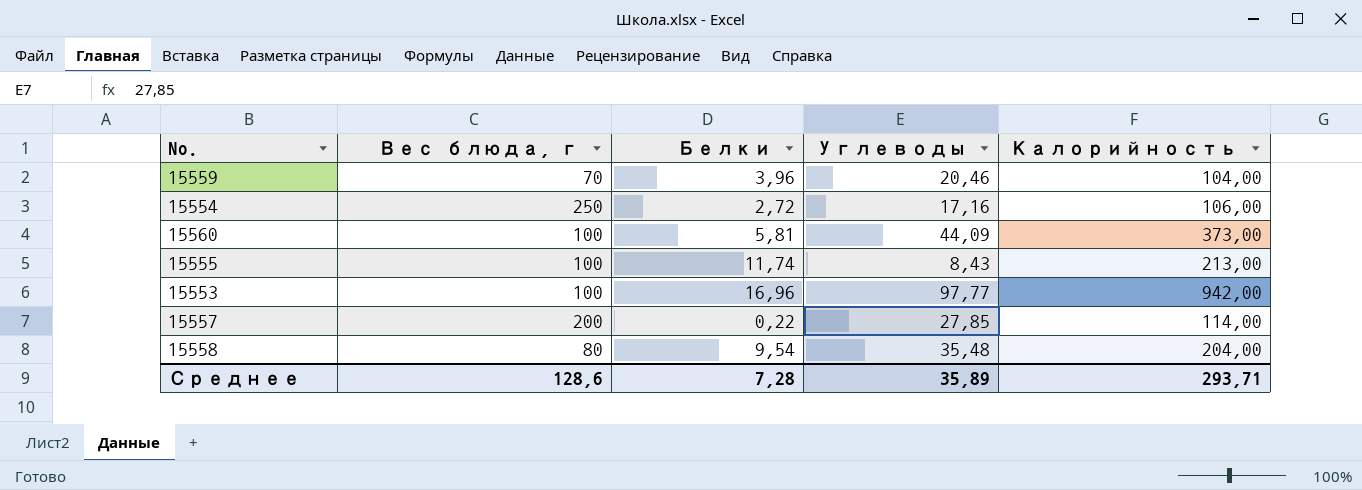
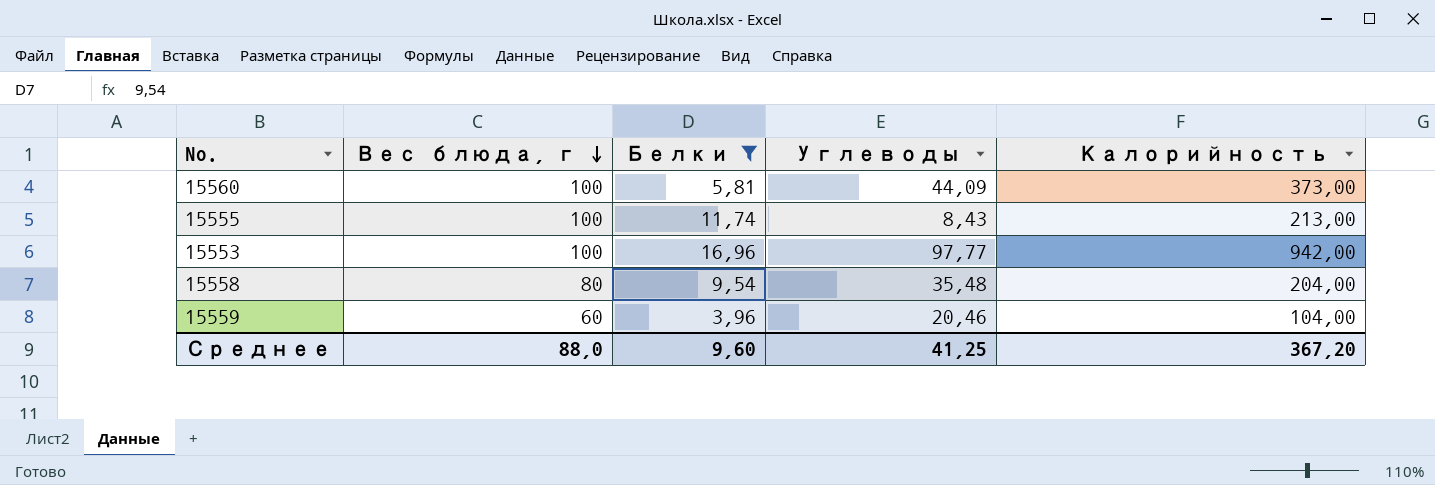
filter: none -> Белки >= 3,96
row order: none -> Вес блюда, г descending
15559 | Вес блюда, г: 70 -> 60
Среднее | Вес блюда, г: 128,6 -> 88,0
Среднее | Белки: 7,28 -> 9,60
Среднее | Углеводы: 35,89 -> 41,25
Среднее | Калорийность: 293,71 -> 367,20

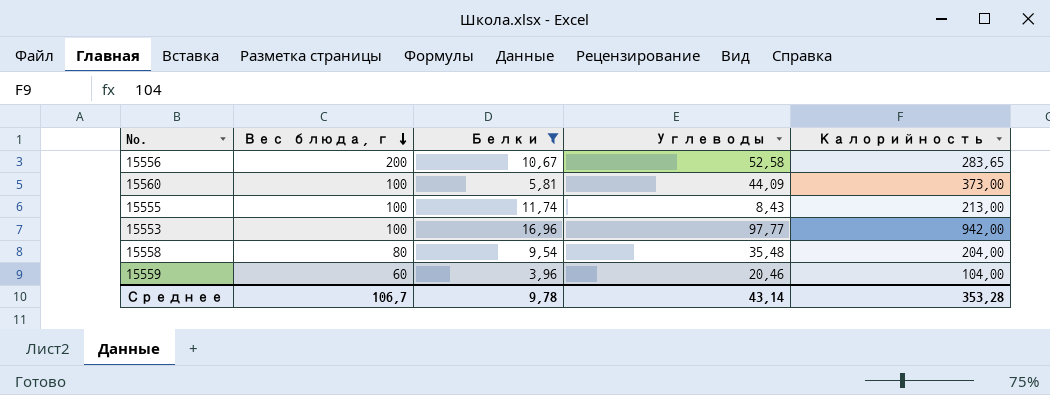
row 15556: none -> 200 | 10,67 | 52,58 | 283,65
Среднее | Вес блюда, г: 88,0 -> 106,7
Среднее | Белки: 9,60 -> 9,78
Среднее | Углеводы: 41,25 -> 43,14
Среднее | Калорийность: 367,20 -> 353,28

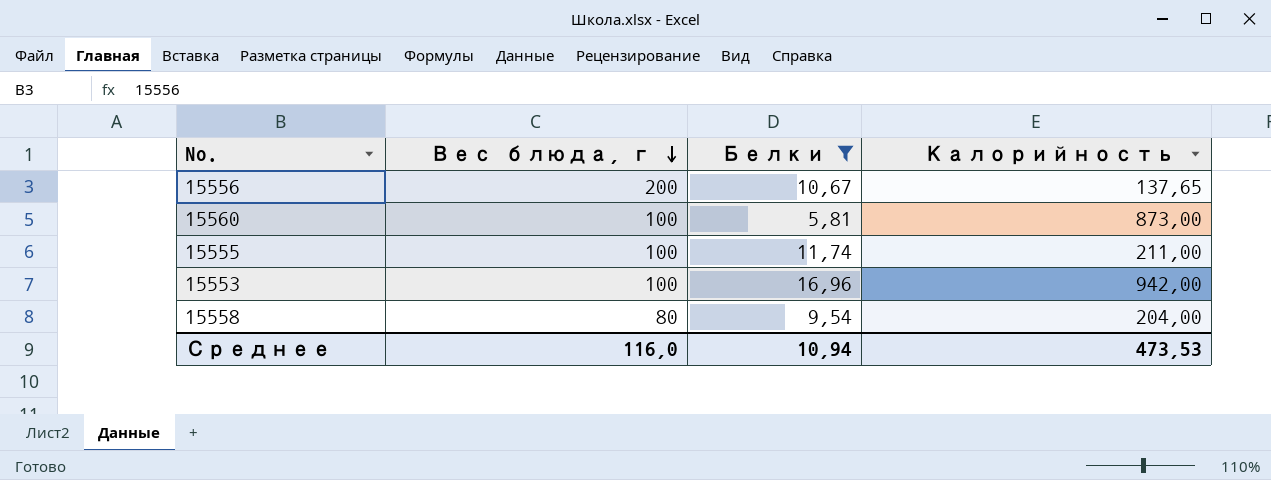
column Углеводы | position: 4 -> none
row 15559: 60 | 3,96 | 20,46 | 104,00 -> none
15556 | Калорийность: 283,65 -> 137,65
15560 | Калорийность: 373,00 -> 873,00
15555 | Калорийность: 213,00 -> 211,00
Среднее | Вес блюда, г: 106,7 -> 116,0
Среднее | Белки: 9,78 -> 10,94
Среднее | Калорийность: 353,28 -> 473,53

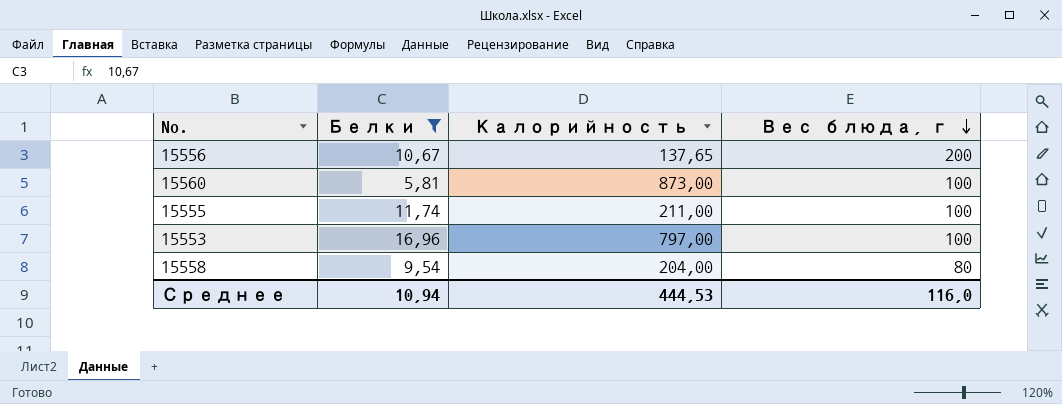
column Вес блюда, г | position: 2 -> 4
15553 | Калорийность: 942,00 -> 797,00
Среднее | Калорийность: 473,53 -> 444,53

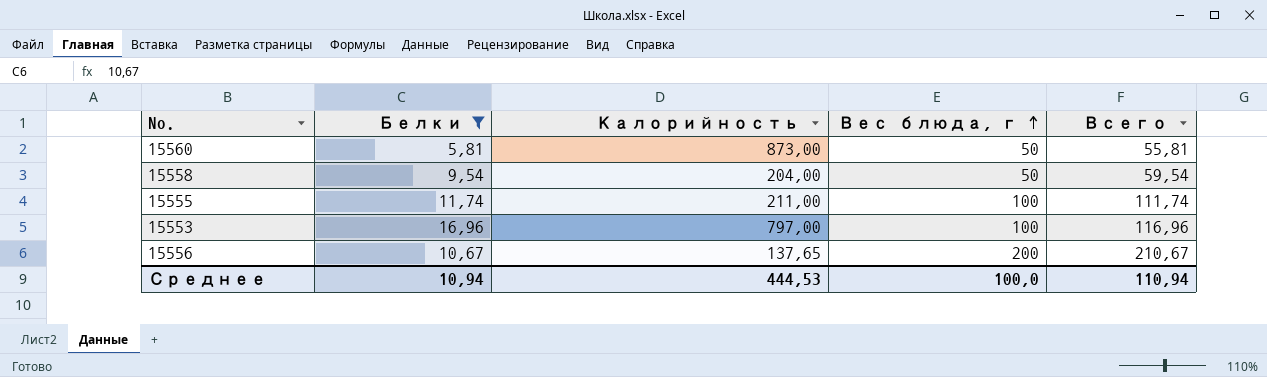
row order: Вес блюда, г descending -> Вес блюда, г ascending
column Всего | formula: none -> [Белки] + [Вес блюда, г]
15560 | Вес блюда, г: 100 -> 50
15558 | Вес блюда, г: 80 -> 50
Среднее | Вес блюда, г: 116,0 -> 100,0

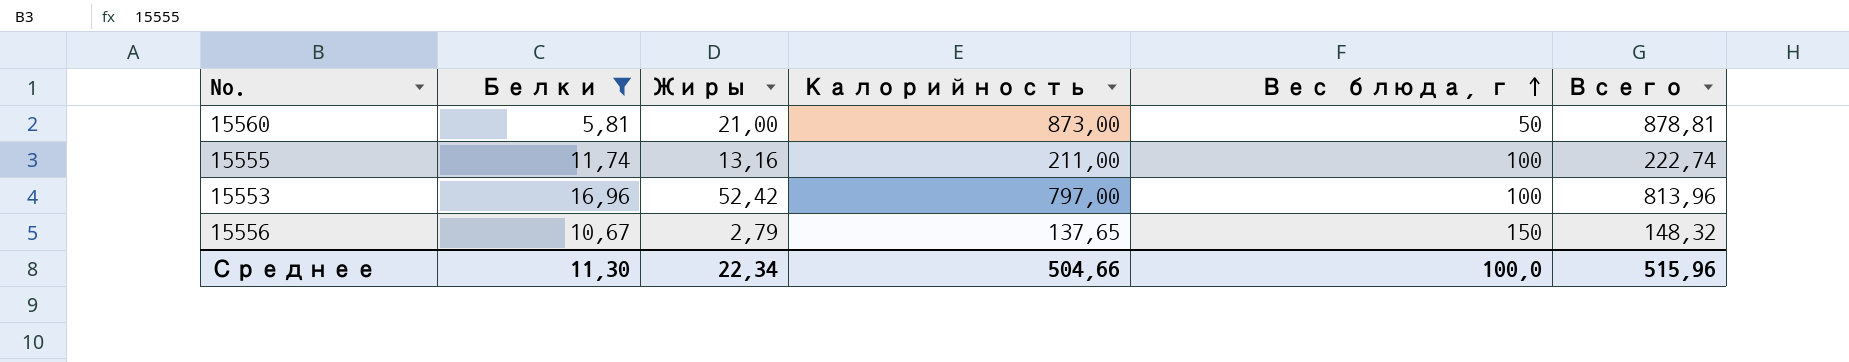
column Жиры | position: none -> 3
column Всего | formula: [Белки] + [Вес блюда, г] -> [Белки] + [Калорийность]
row 15558: 9,54 | 204,00 | 50 | 59,54 -> none
15556 | Вес блюда, г: 200 -> 150
Среднее | Белки: 10,94 -> 11,30
Среднее | Калорийность: 444,53 -> 504,66
Среднее | Всего: 110,94 -> 515,96

